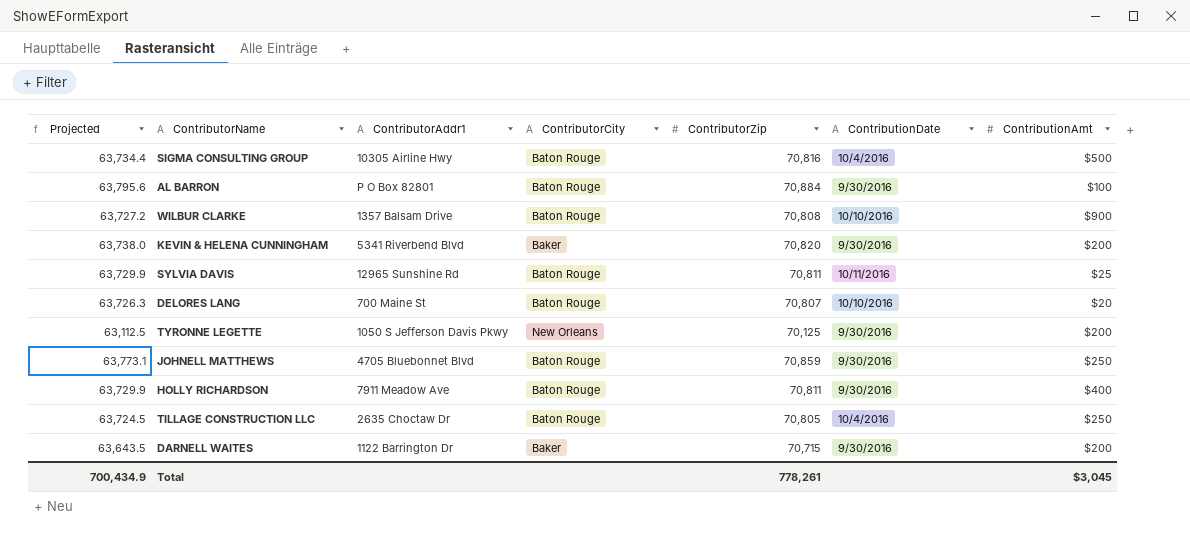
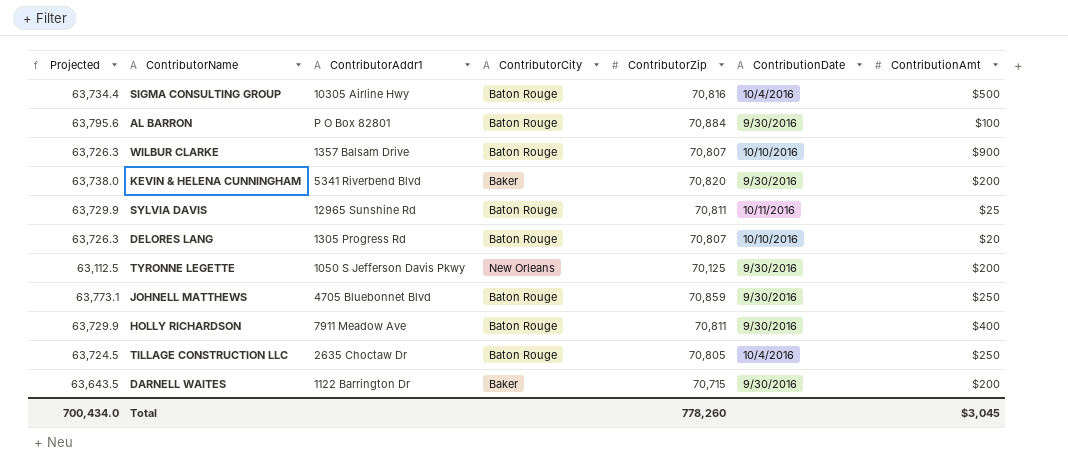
WILBUR CLARKE | Projected: 63,727.2 -> 63,726.3
WILBUR CLARKE | ContributorZip: 70,808 -> 70,807
DELORES LANG | ContributorAddr1: 700 Maine St -> 1305 Progress Rd
Total | Projected: 700,434.9 -> 700,434.0
Total | ContributorZip: 778,261 -> 778,260

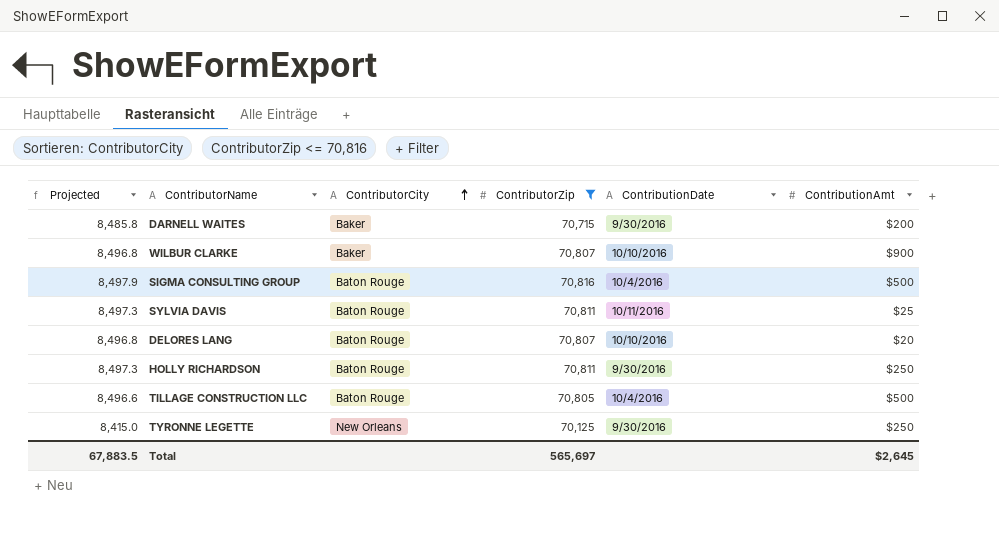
filter: none -> ContributorZip <= 70,816
row order: none -> ContributorCity ascending
column ContributorAddr1 | position: 3 -> none
column Projected | formula: [ContributorZip] * 0.9 -> [ContributorZip] * 0.12
WILBUR CLARKE | ContributorCity: Baton Rouge -> Baker
HOLLY RICHARDSON | ContributionAmt: $400 -> $250
TILLAGE CONSTRUCTION LLC | ContributionAmt: $250 -> $500
TYRONNE LEGETTE | ContributionAmt: $200 -> $250
Total | Projected: 700,434.0 -> 67,883.5
Total | ContributorZip: 778,260 -> 565,697
Total | ContributionAmt: $3,045 -> $2,645

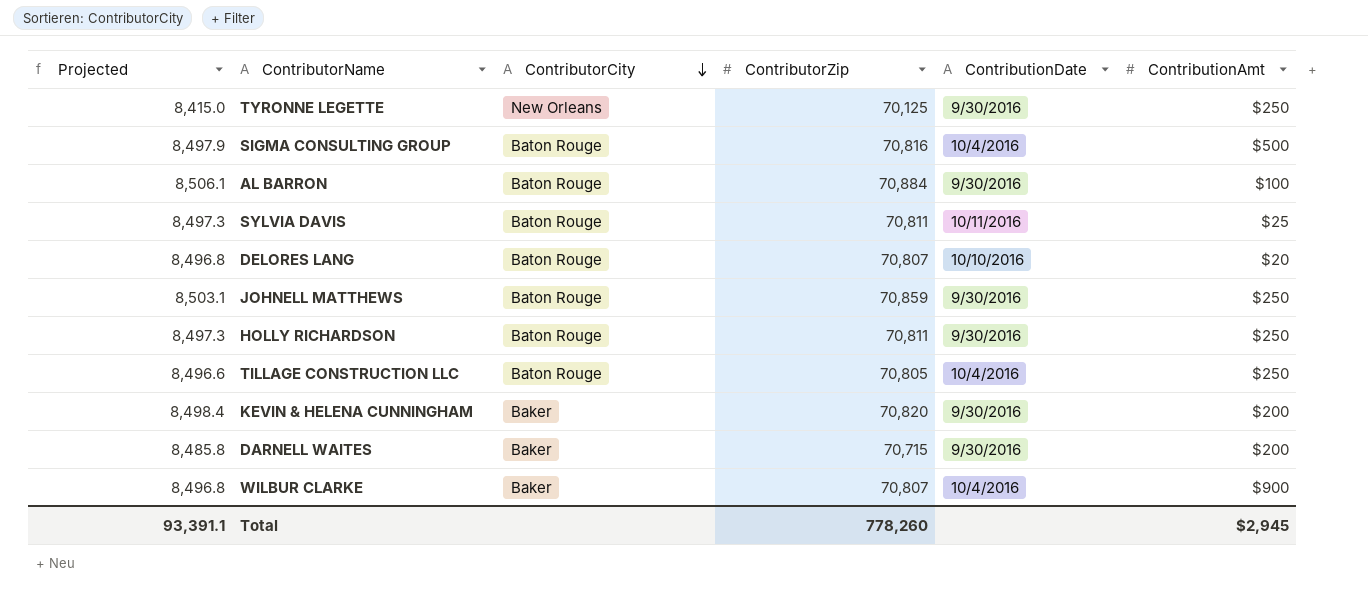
filter: ContributorZip <= 70,816 -> none
row order: ContributorCity ascending -> ContributorCity descending
TILLAGE CONSTRUCTION LLC | ContributionAmt: $500 -> $250
WILBUR CLARKE | ContributionDate: 10/10/2016 -> 10/4/2016
Total | Projected: 67,883.5 -> 93,391.1
Total | ContributorZip: 565,697 -> 778,260
Total | ContributionAmt: $2,645 -> $2,945

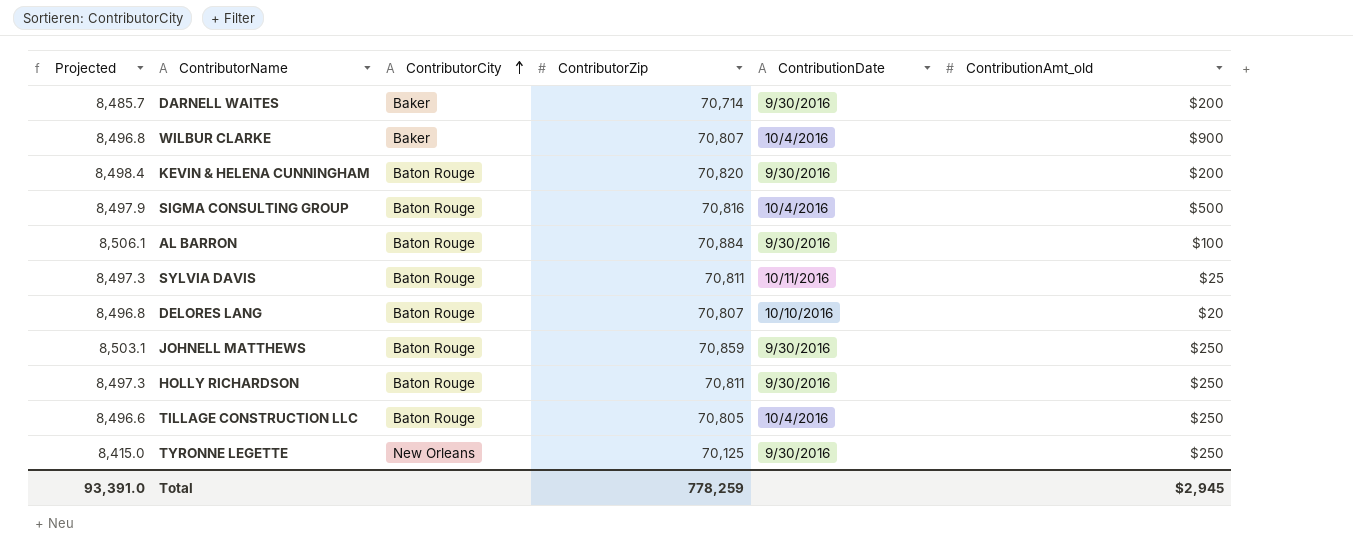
row order: ContributorCity descending -> ContributorCity ascending
column name: ContributionAmt -> ContributionAmt_old
DARNELL WAITES | Projected: 8,485.8 -> 8,485.7
DARNELL WAITES | ContributorZip: 70,715 -> 70,714
KEVIN & HELENA CUNNINGHAM | ContributorCity: Baker -> Baton Rouge
Total | Projected: 93,391.1 -> 93,391.0
Total | ContributorZip: 778,260 -> 778,259

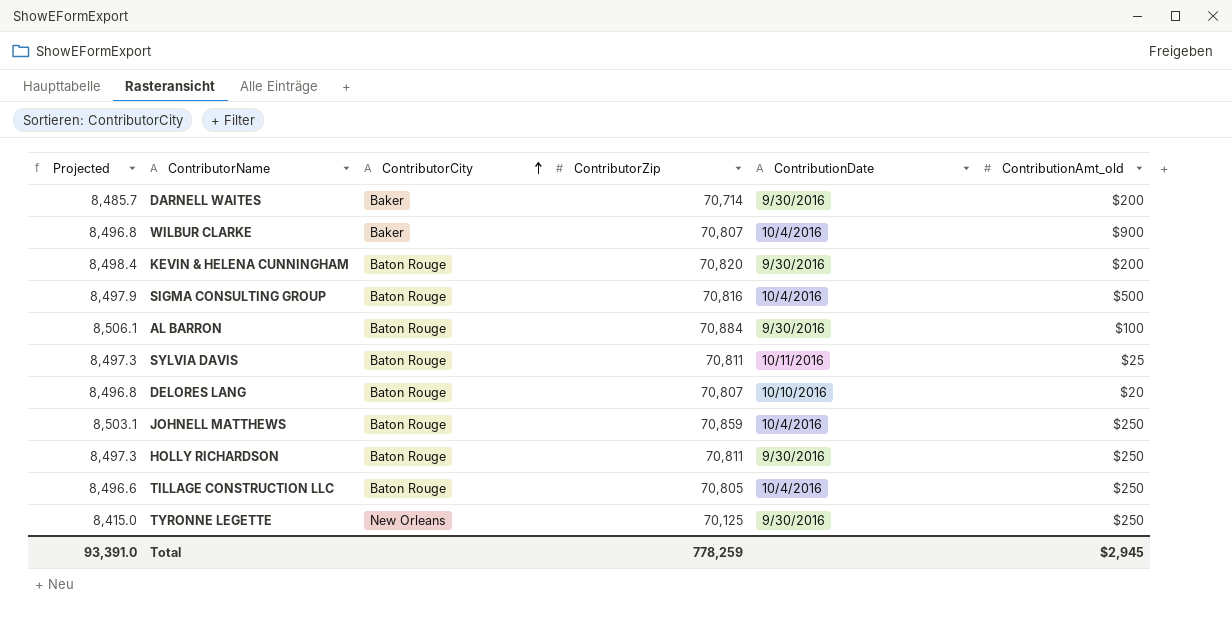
JOHNELL MATTHEWS | ContributionDate: 9/30/2016 -> 10/4/2016

